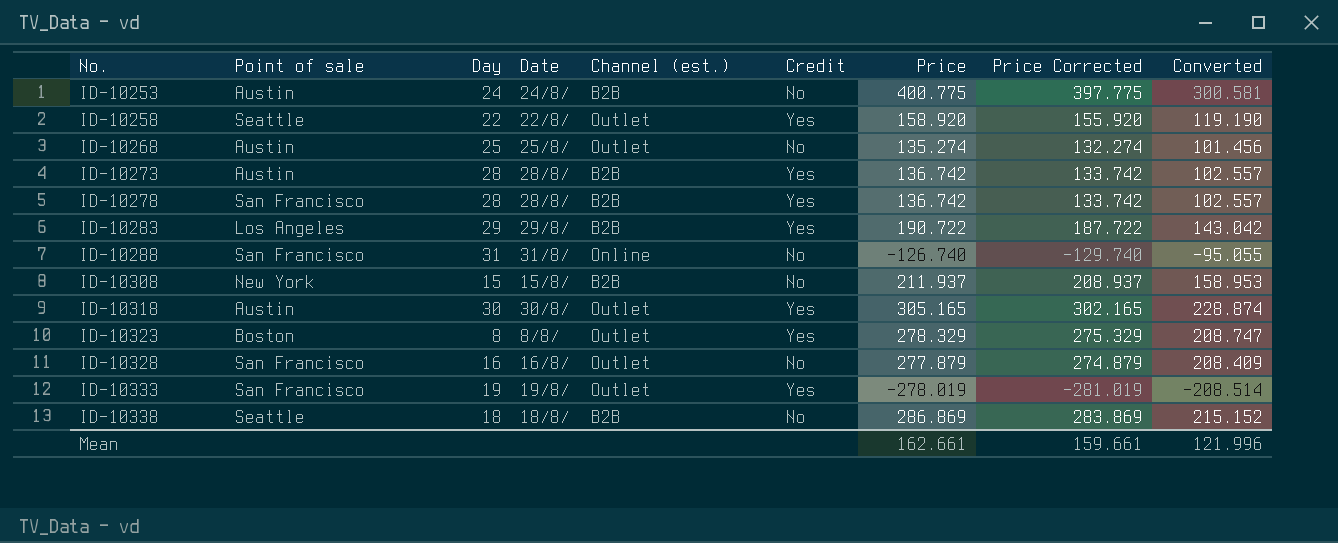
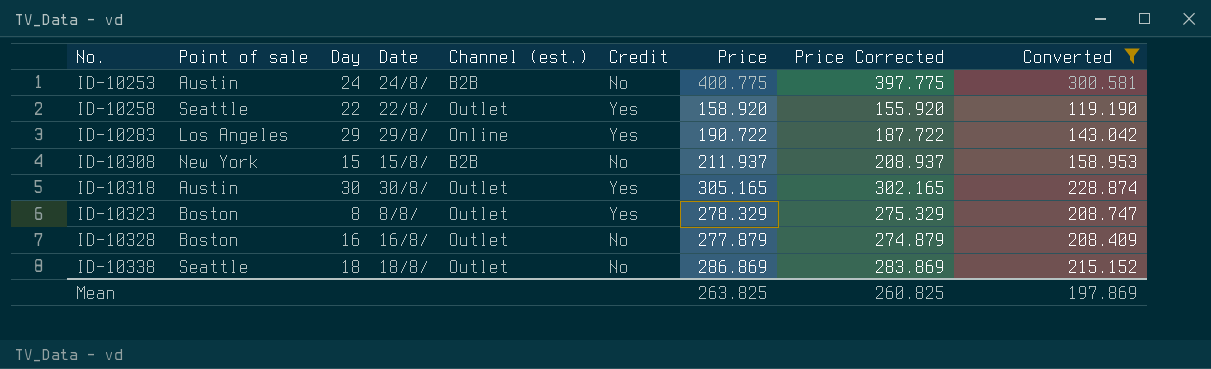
filter: none -> Converted >= 119.190
ID-10283 | Channel (est.): B2B -> Online
ID-10328 | Point of sale: San Francisco -> Boston
ID-10338 | Channel (est.): B2B -> Outlet
Mean | Price: 162.661 -> 263.825
Mean | Price Corrected: 159.661 -> 260.825
Mean | Converted: 121.996 -> 197.869

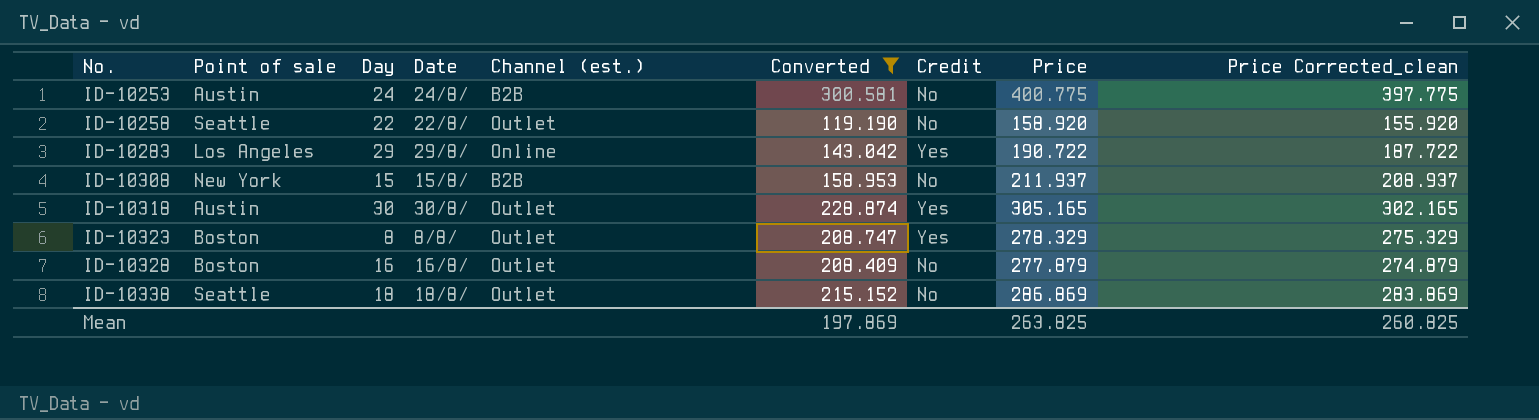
column Converted | position: 9 -> 6
column name: Price Corrected -> Price Corrected_clean
ID-10258 | Credit: Yes -> No

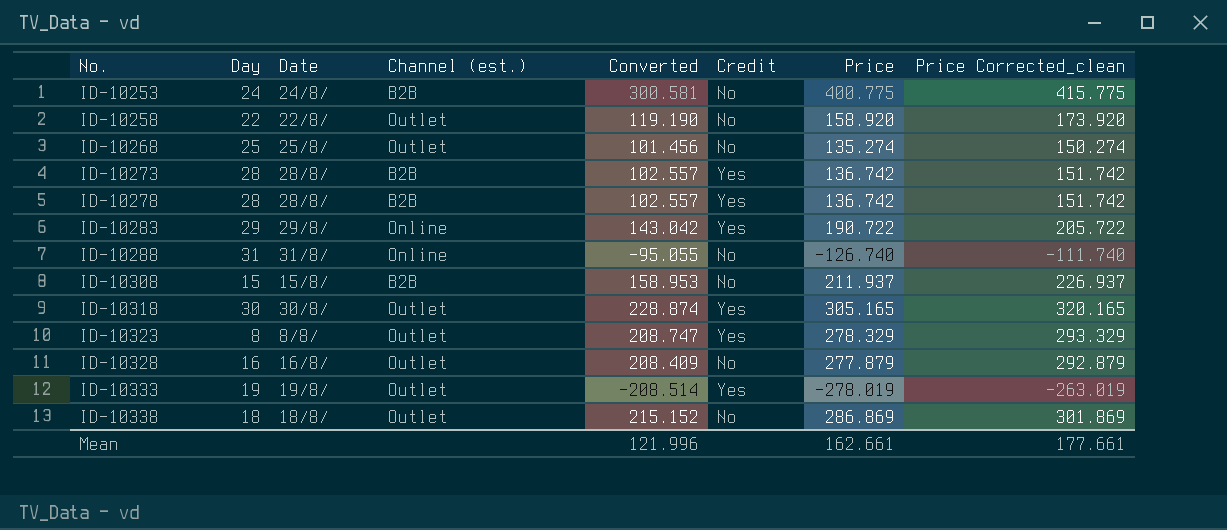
filter: Converted >= 119.190 -> none
column Point of sale | position: 2 -> none
column Price Corrected_clean | formula: [Price] - 3 -> [Price] + 15
Mean | Converted: 197.869 -> 121.996
Mean | Price: 263.825 -> 162.661
Mean | Price Corrected_clean: 260.825 -> 177.661

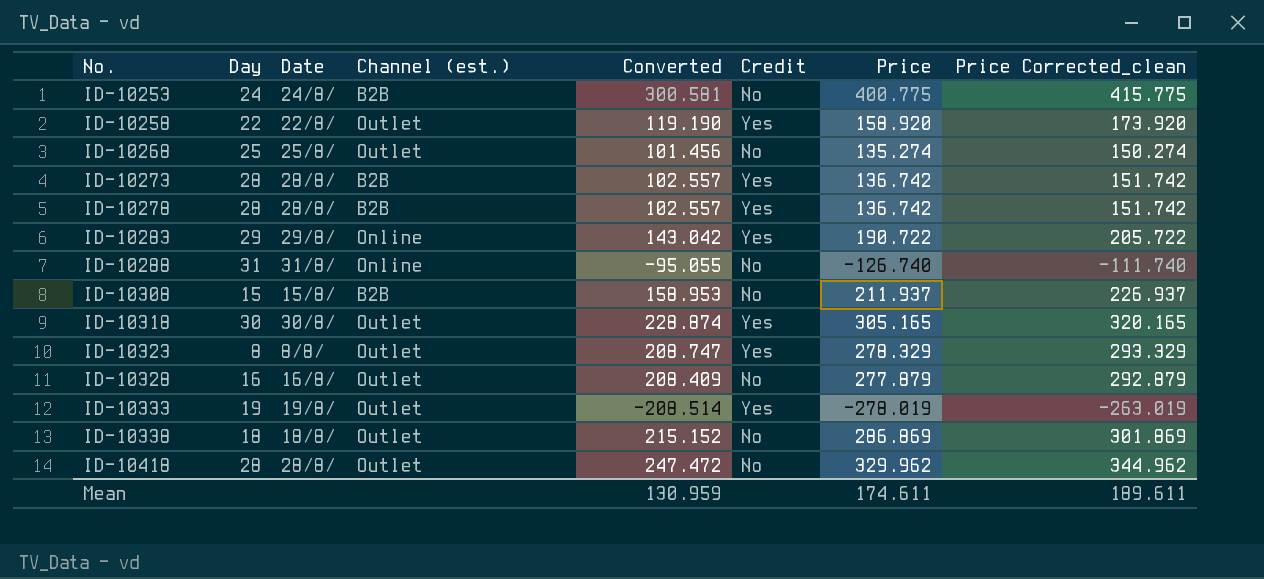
ID-10258 | Credit: No -> Yes
row ID-10418: none -> 28 | 28/8/ | Outlet | 247.472 | No | 329.962 | 344.962
Mean | Converted: 121.996 -> 130.959
Mean | Price: 162.661 -> 174.611
Mean | Price Corrected_clean: 177.661 -> 189.611

